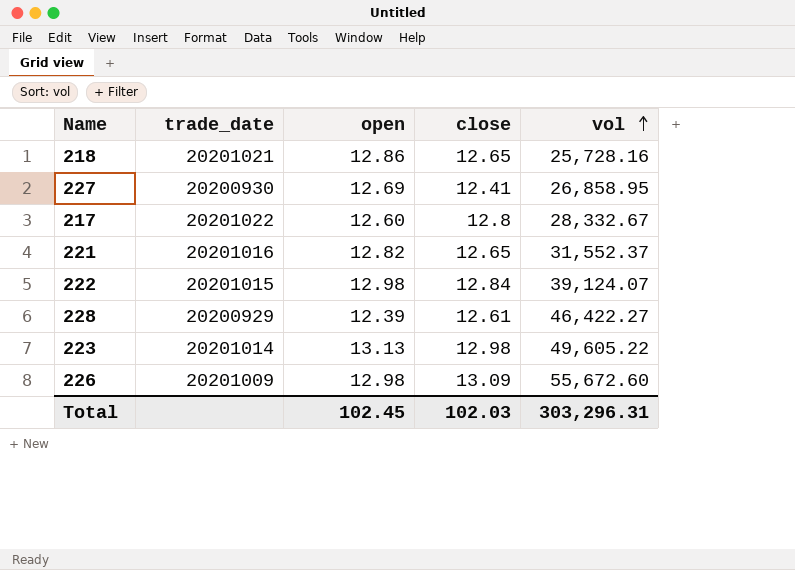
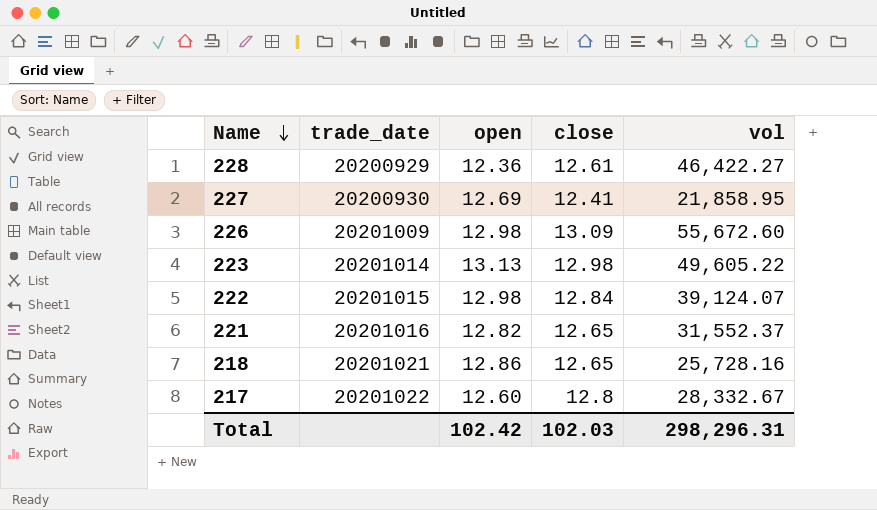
row order: vol ascending -> Name descending
228 | open: 12.39 -> 12.36
227 | vol: 26,858.95 -> 21,858.95
Total | open: 102.45 -> 102.42
Total | vol: 303,296.31 -> 298,296.31

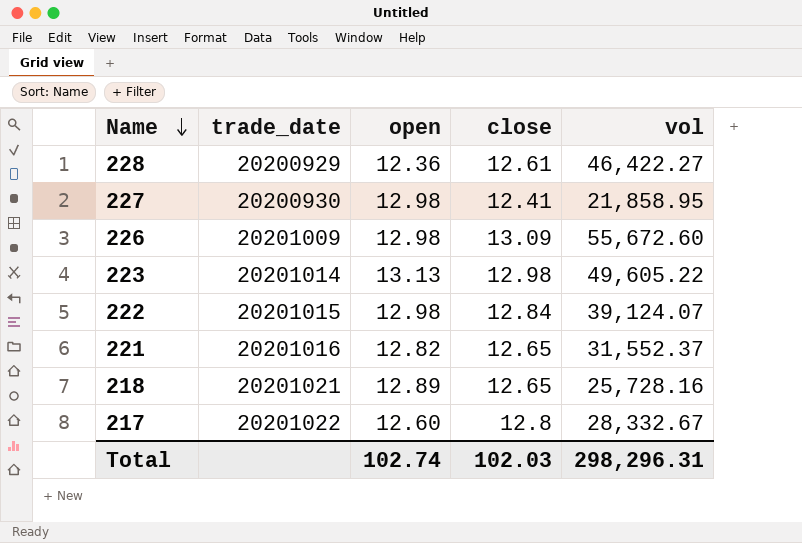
227 | open: 12.69 -> 12.98
218 | open: 12.86 -> 12.89
Total | open: 102.42 -> 102.74

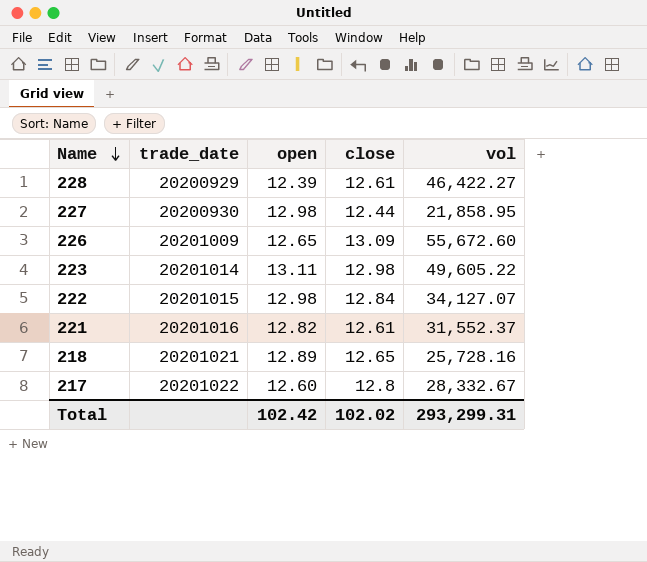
228 | open: 12.36 -> 12.39
227 | close: 12.41 -> 12.44
226 | open: 12.98 -> 12.65
223 | open: 13.13 -> 13.11
222 | vol: 39,124.07 -> 34,127.07
221 | close: 12.65 -> 12.61
Total | open: 102.74 -> 102.42
Total | close: 102.03 -> 102.02
Total | vol: 298,296.31 -> 293,299.31

